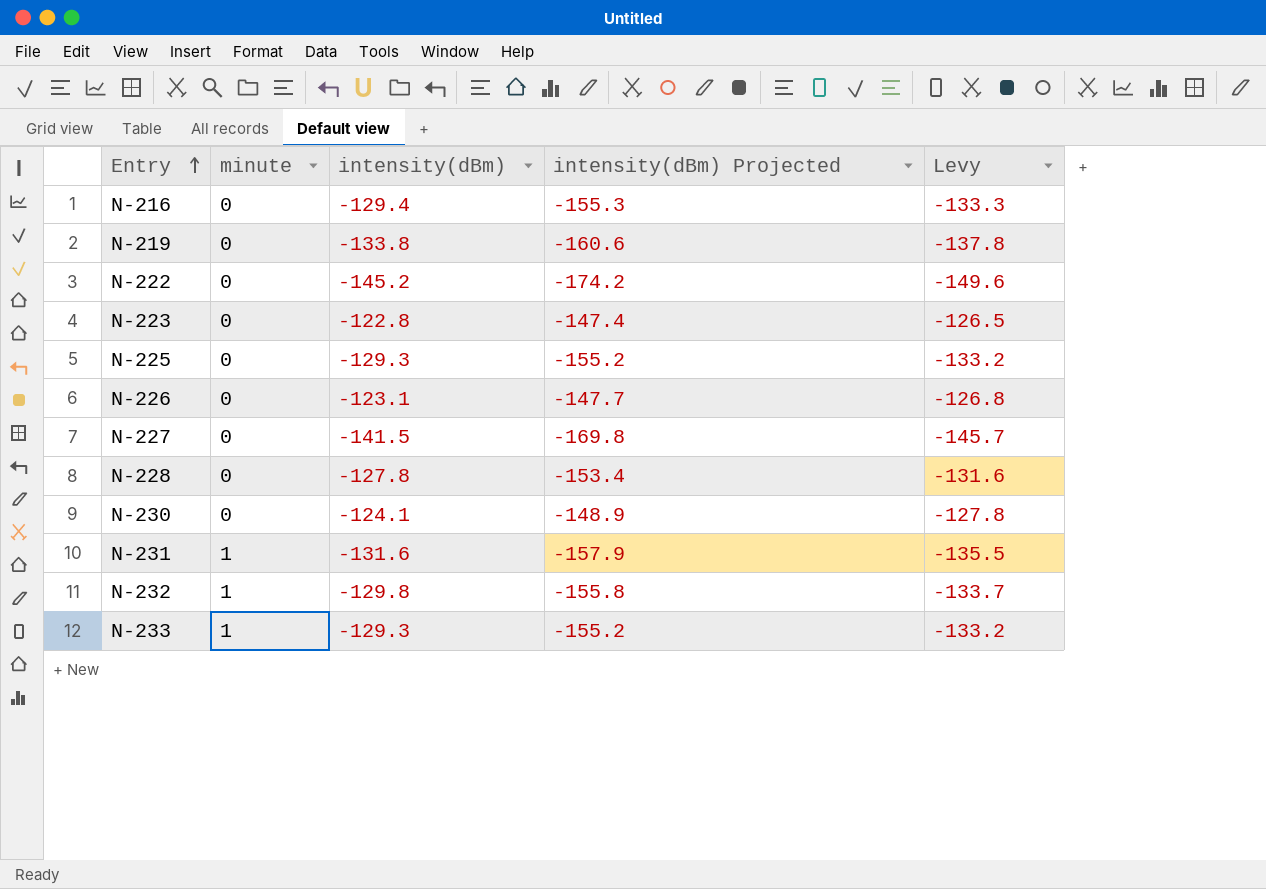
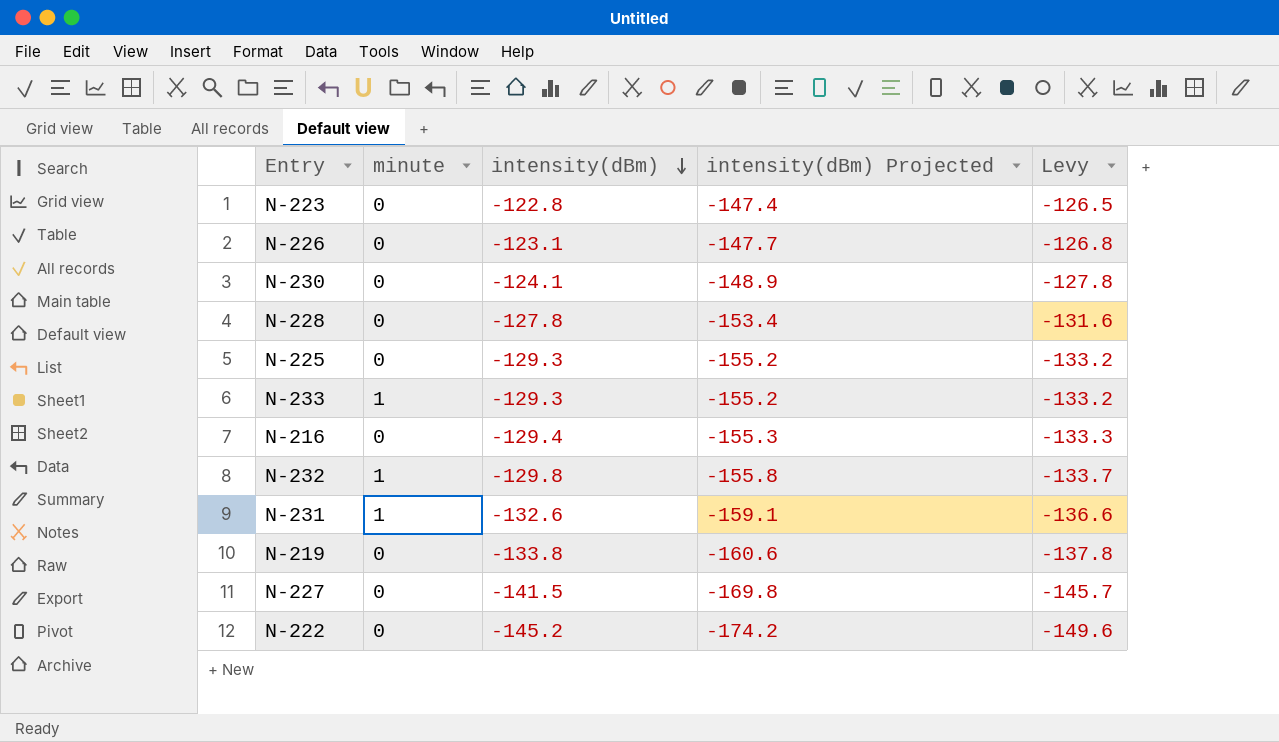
row order: Entry ascending -> intensity(dBm) descending
N-231 | intensity(dBm): -131.6 -> -132.6
N-231 | intensity(dBm) Projected: -157.9 -> -159.1
N-231 | Levy: -135.5 -> -136.6

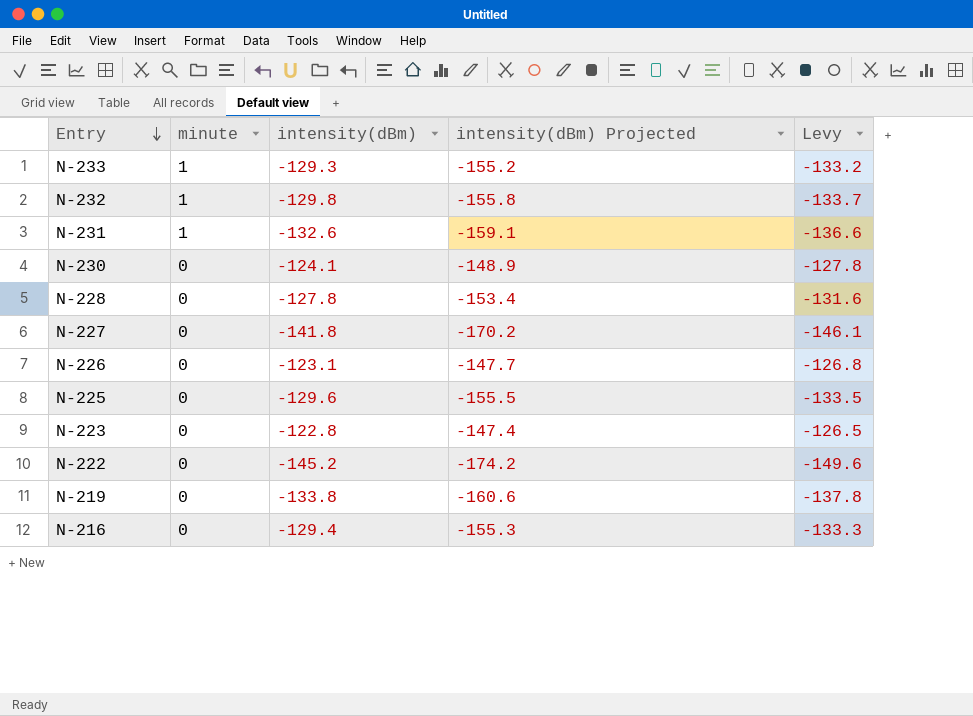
row order: intensity(dBm) descending -> Entry descending
N-227 | intensity(dBm): -141.5 -> -141.8
N-227 | intensity(dBm) Projected: -169.8 -> -170.2
N-227 | Levy: -145.7 -> -146.1
N-225 | intensity(dBm): -129.3 -> -129.6
N-225 | intensity(dBm) Projected: -155.2 -> -155.5
N-225 | Levy: -133.2 -> -133.5

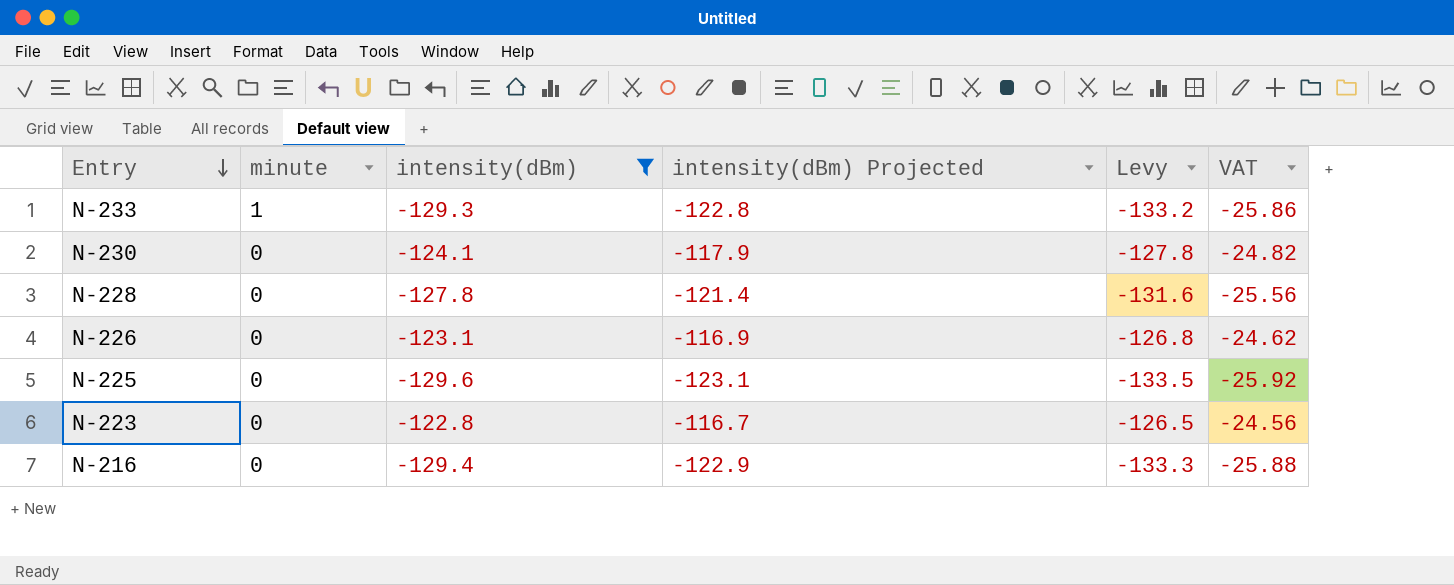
filter: none -> intensity(dBm) >= -129.6
column intensity(dBm) Projected | formula: [intensity(dBm)] * 1.2 -> [intensity(dBm)] * 0.95
column VAT | formula: none -> [intensity(dBm)] * 0.2

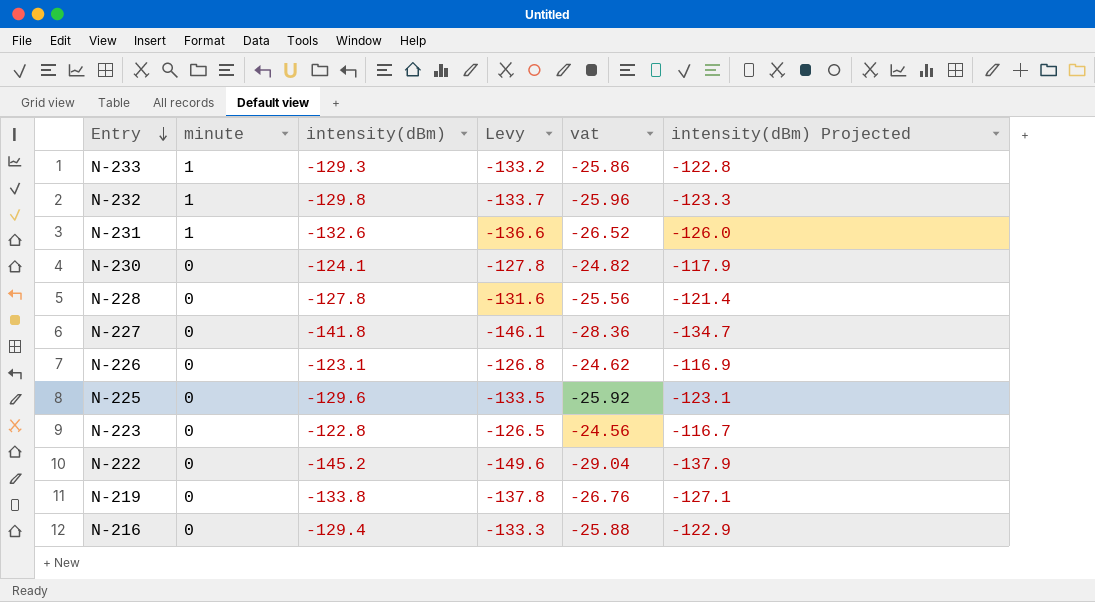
filter: intensity(dBm) >= -129.6 -> none
column name: VAT -> vat
column intensity(dBm) Projected | position: 4 -> 6

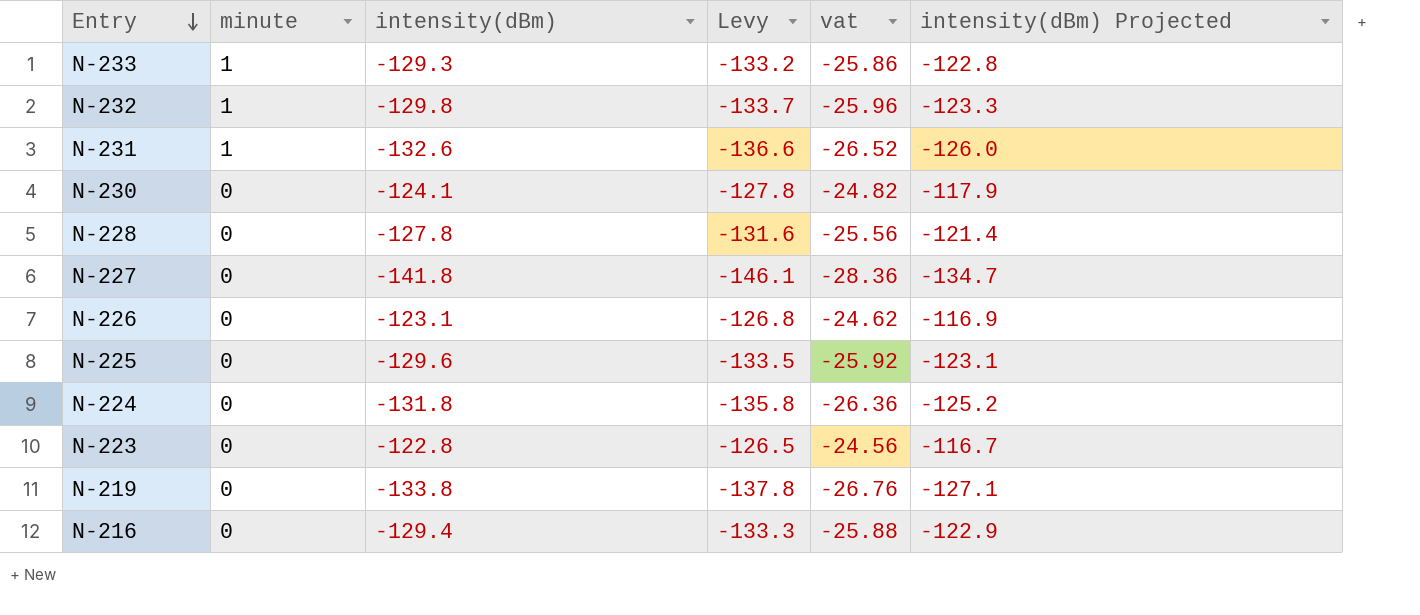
row N-222: 0 | -145.2 | -149.6 | -29.04 | -137.9 -> none
row N-224: none -> 0 | -131.8 | -135.8 | -26.36 | -125.2

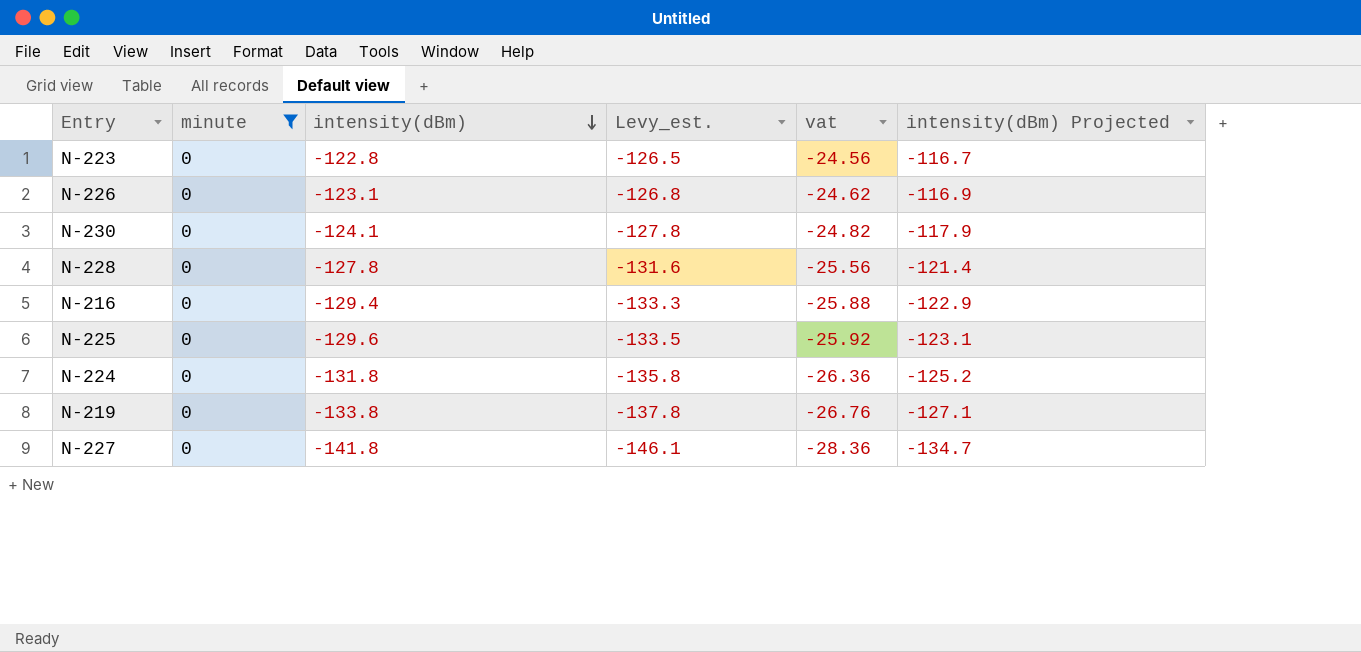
filter: none -> minute = 0
row order: Entry descending -> intensity(dBm) descending
column name: Levy -> Levy_est.

